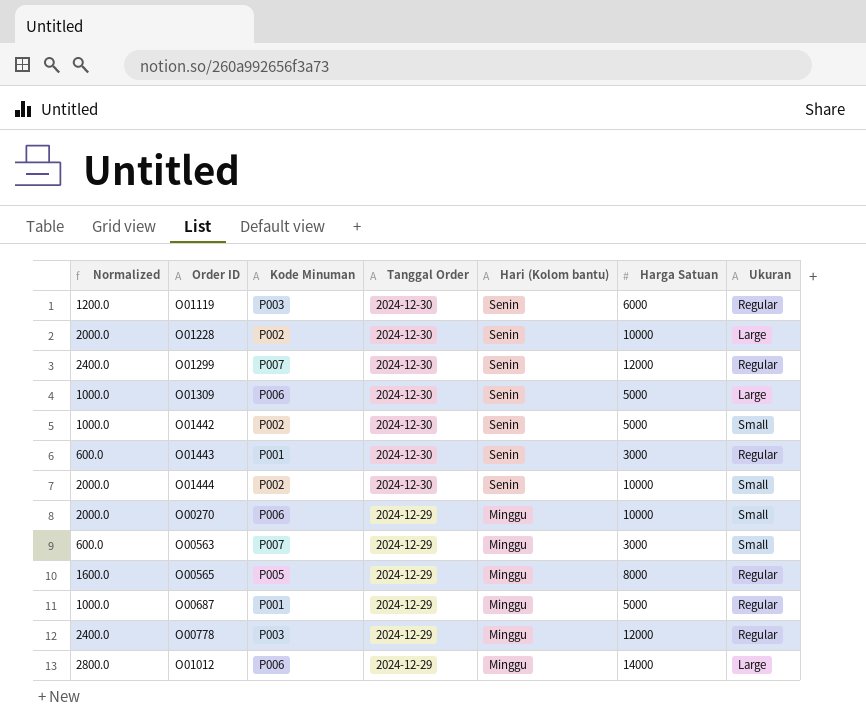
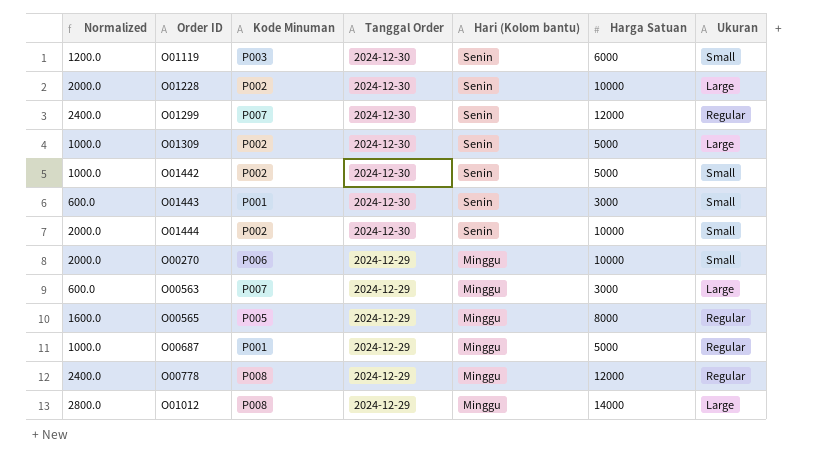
O01119 | Ukuran: Regular -> Small
O01309 | Kode Minuman: P006 -> P002
O01443 | Ukuran: Regular -> Small
O00563 | Ukuran: Small -> Large
O00778 | Kode Minuman: P003 -> P008
O01012 | Kode Minuman: P006 -> P008

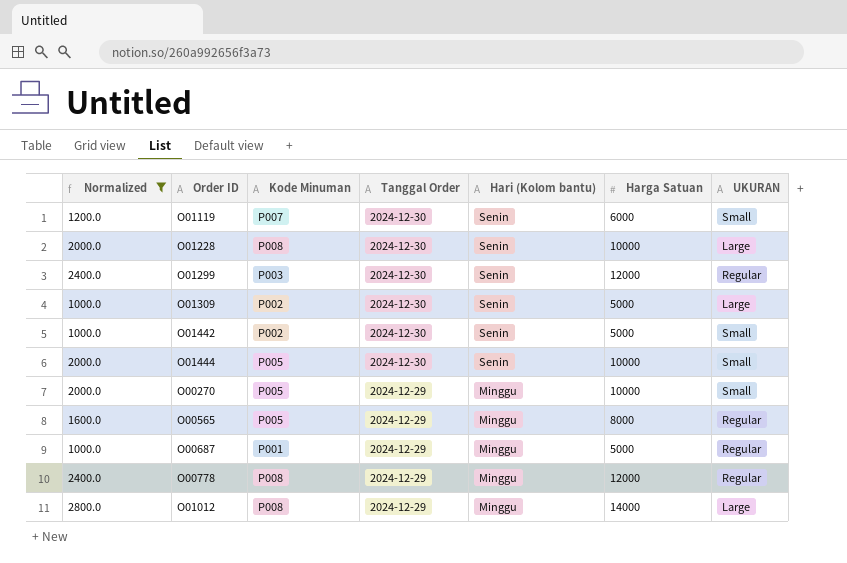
filter: none -> Normalized != 600.0
column name: Ukuran -> UKURAN
O01119 | Kode Minuman: P003 -> P007
O01228 | Kode Minuman: P002 -> P008
O01299 | Kode Minuman: P007 -> P003
O01444 | Kode Minuman: P002 -> P005
O00270 | Kode Minuman: P006 -> P005

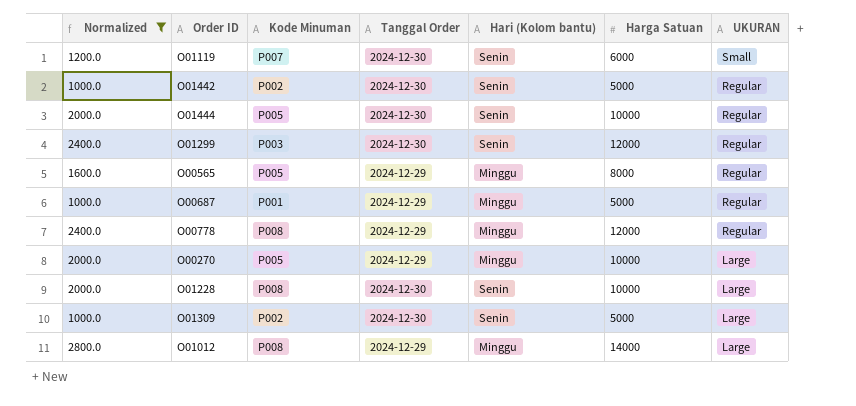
row order: Tanggal Order descending -> UKURAN descending
O01442 | UKURAN: Small -> Regular
O01444 | UKURAN: Small -> Regular
O00270 | UKURAN: Small -> Large

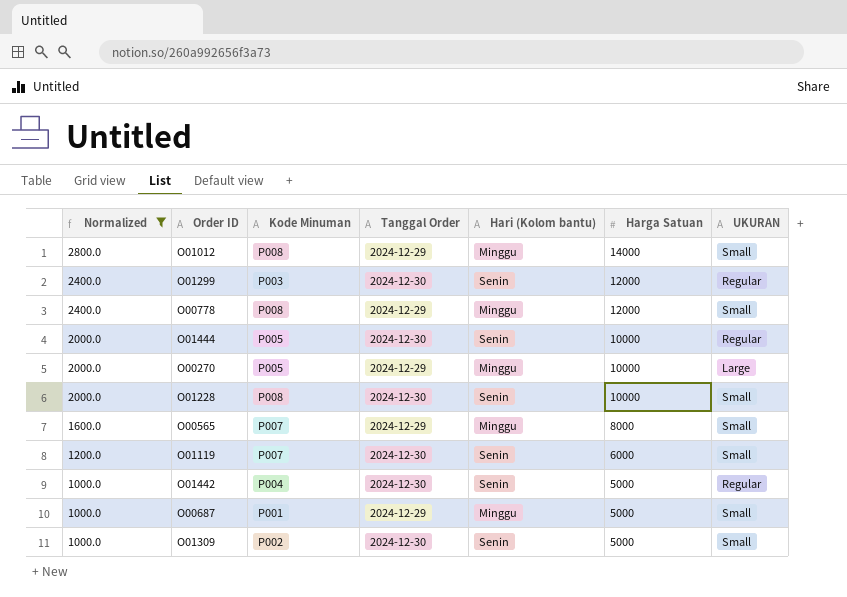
row order: UKURAN descending -> Normalized descending
O01012 | UKURAN: Large -> Small
O00778 | UKURAN: Regular -> Small
O01228 | UKURAN: Large -> Small
O00565 | Kode Minuman: P005 -> P007
O00565 | UKURAN: Regular -> Small
O01442 | Kode Minuman: P002 -> P004
O00687 | UKURAN: Regular -> Small
O01309 | UKURAN: Large -> Small

